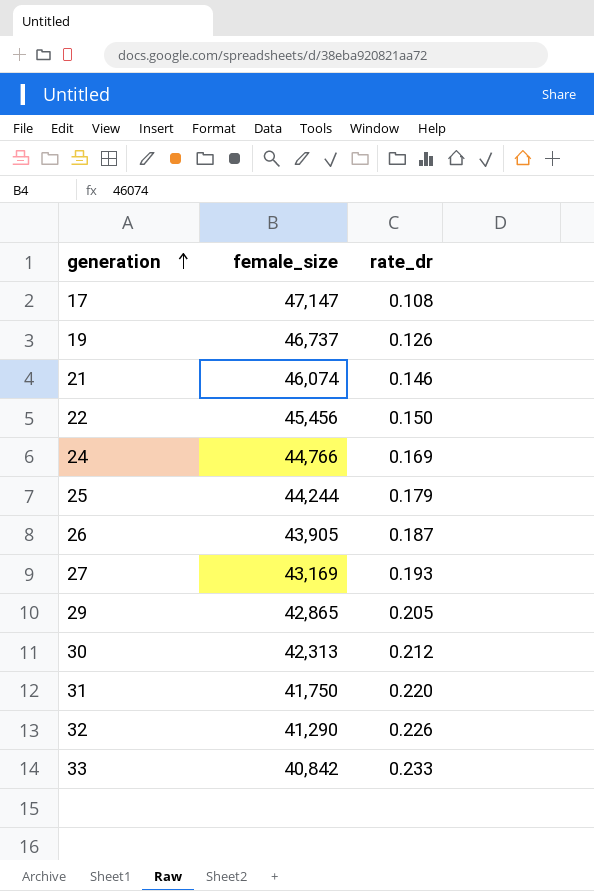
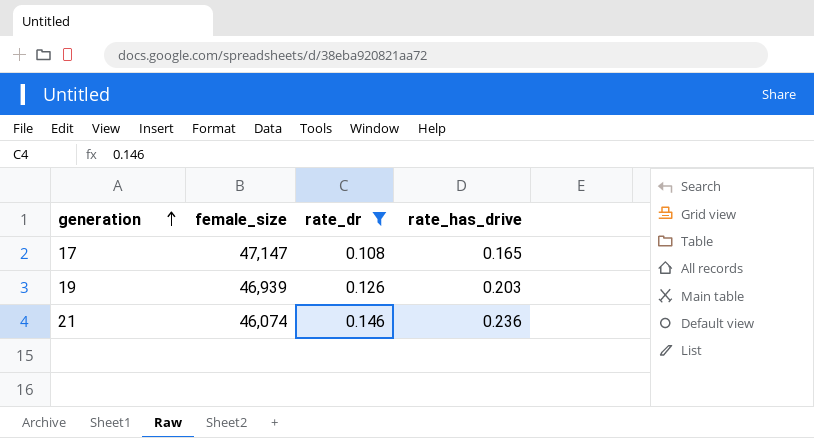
filter: none -> rate_dr <= 0.146
column rate_has_drive | position: none -> 4
19 | female_size: 46,737 -> 46,939

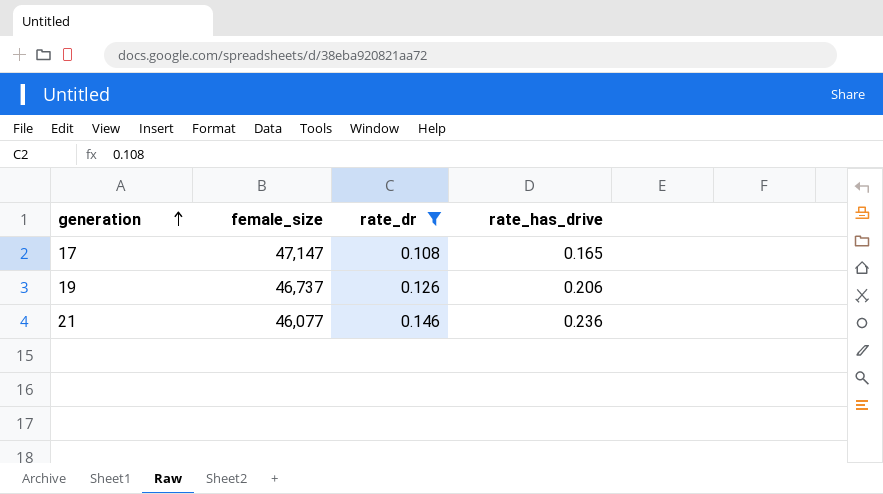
19 | female_size: 46,939 -> 46,737
19 | rate_has_drive: 0.203 -> 0.206
21 | female_size: 46,074 -> 46,077

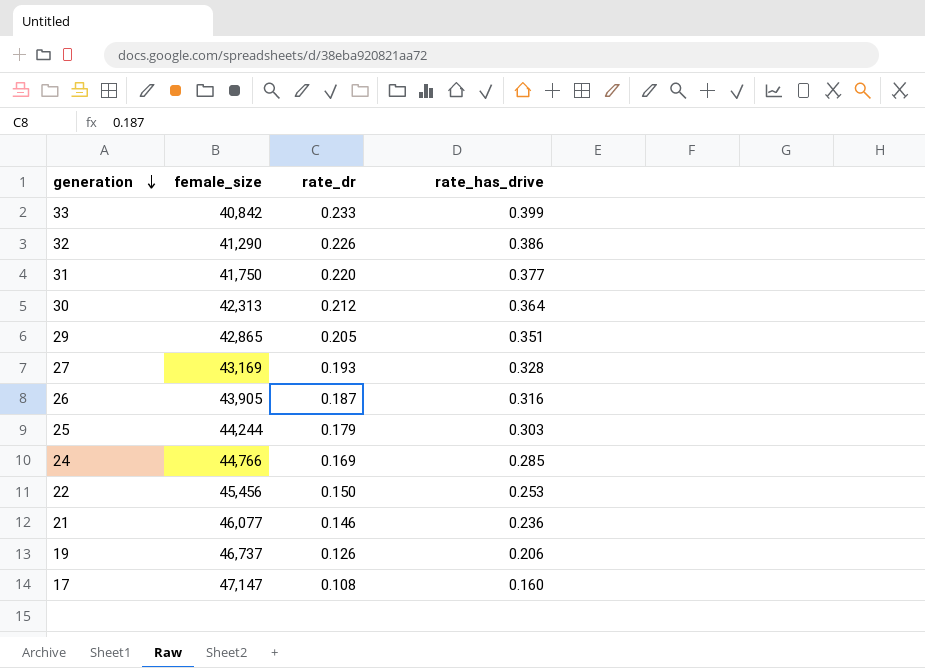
filter: rate_dr <= 0.146 -> none
row order: generation ascending -> generation descending
17 | rate_has_drive: 0.165 -> 0.160

